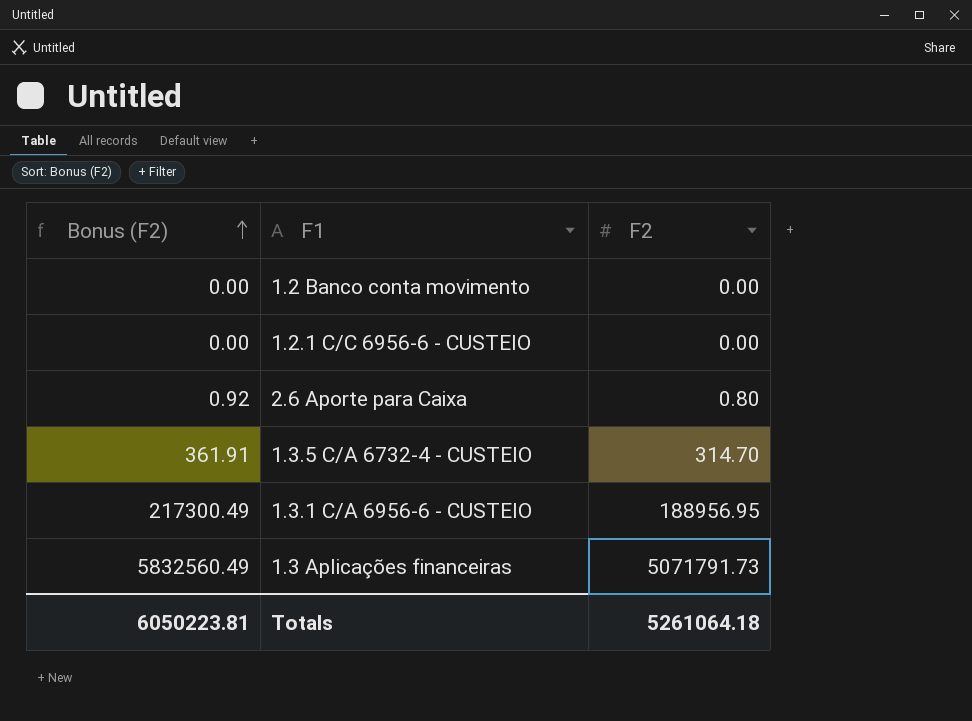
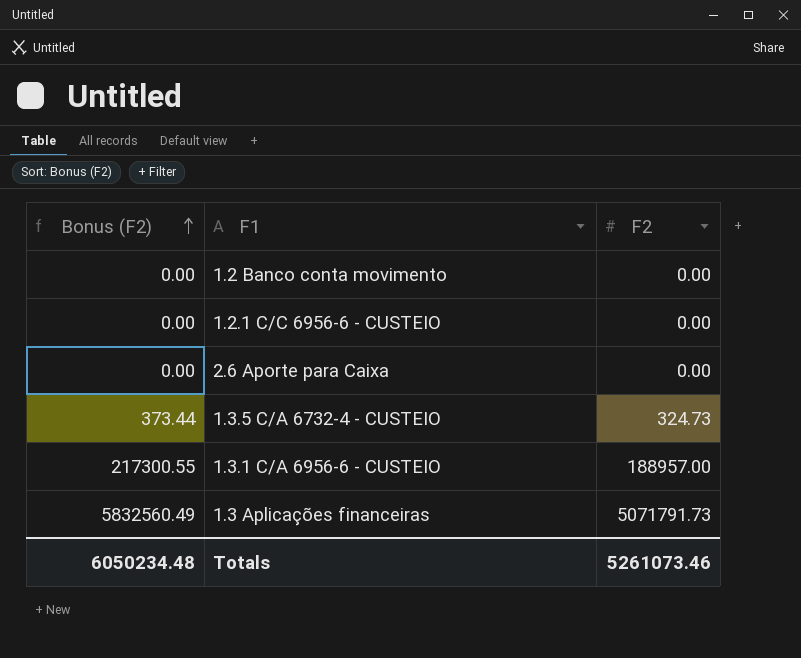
2.6 Aporte para Caixa | Bonus (F2): 0.92 -> 0.00
2.6 Aporte para Caixa | F2: 0.80 -> 0.00
1.3.5 C/A 6732-4 - CUSTEIO | Bonus (F2): 361.91 -> 373.44
1.3.5 C/A 6732-4 - CUSTEIO | F2: 314.70 -> 324.73
1.3.1 C/A 6956-6 - CUSTEIO | Bonus (F2): 217300.49 -> 217300.55
1.3.1 C/A 6956-6 - CUSTEIO | F2: 188956.95 -> 188957.00
Totals | Bonus (F2): 6050223.81 -> 6050234.48
Totals | F2: 5261064.18 -> 5261073.46

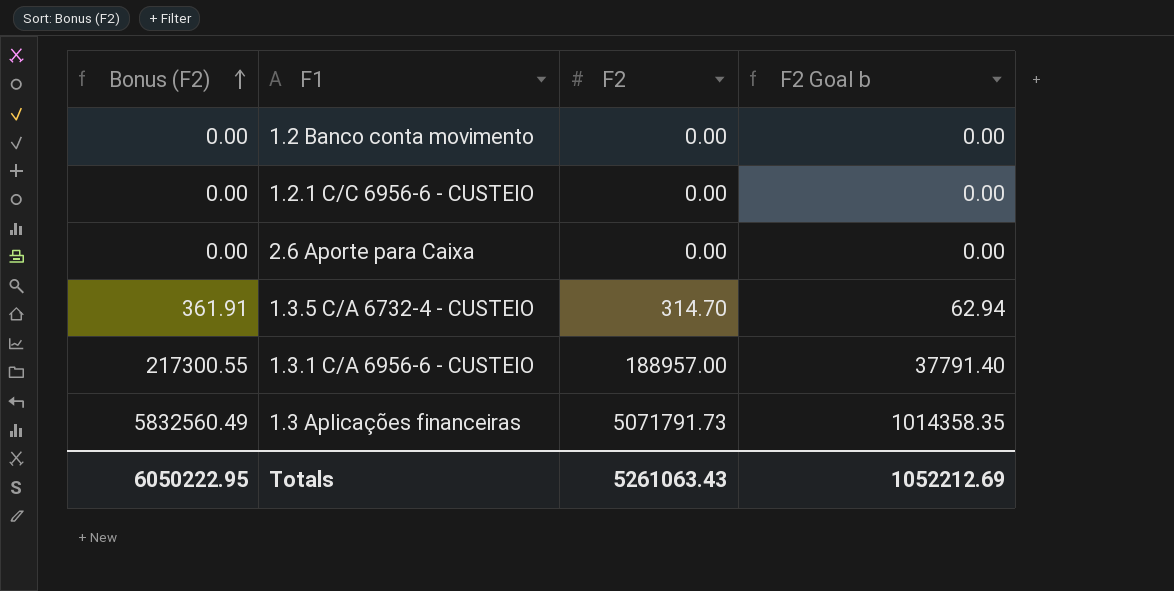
column F2 Goal b | formula: none -> [F2] * 0.2
1.3.5 C/A 6732-4 - CUSTEIO | Bonus (F2): 373.44 -> 361.91
1.3.5 C/A 6732-4 - CUSTEIO | F2: 324.73 -> 314.70
Totals | Bonus (F2): 6050234.48 -> 6050222.95
Totals | F2: 5261073.46 -> 5261063.43

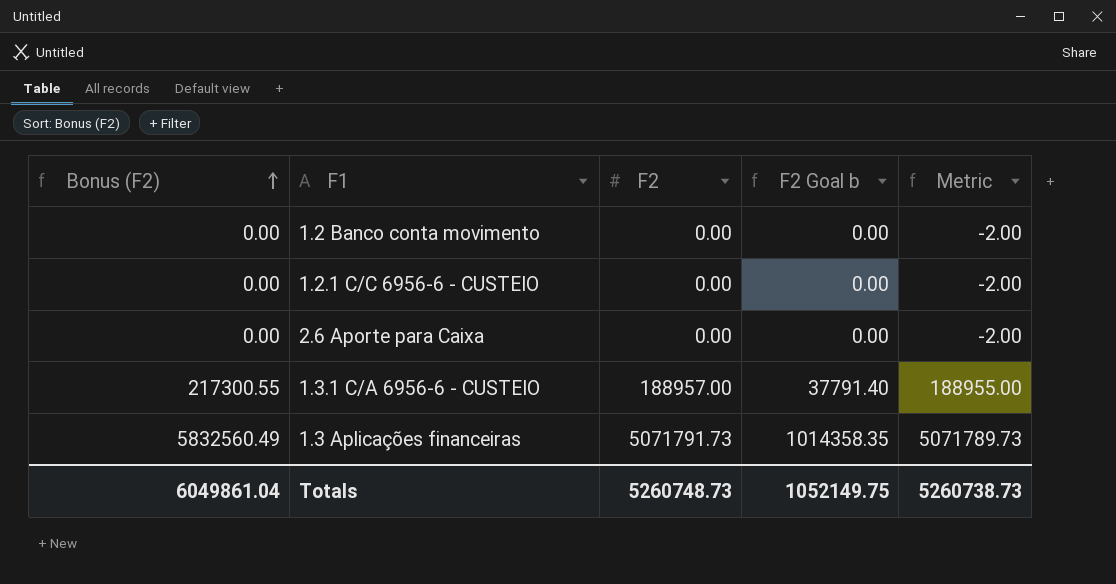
column Metric | formula: none -> [F2] - 2
row 1.3.5 C/A 6732-4 - CUSTEIO: 361.91 | 314.70 | 62.94 -> none
Totals | Bonus (F2): 6050222.95 -> 6049861.04
Totals | F2: 5261063.43 -> 5260748.73
Totals | F2 Goal b: 1052212.69 -> 1052149.75

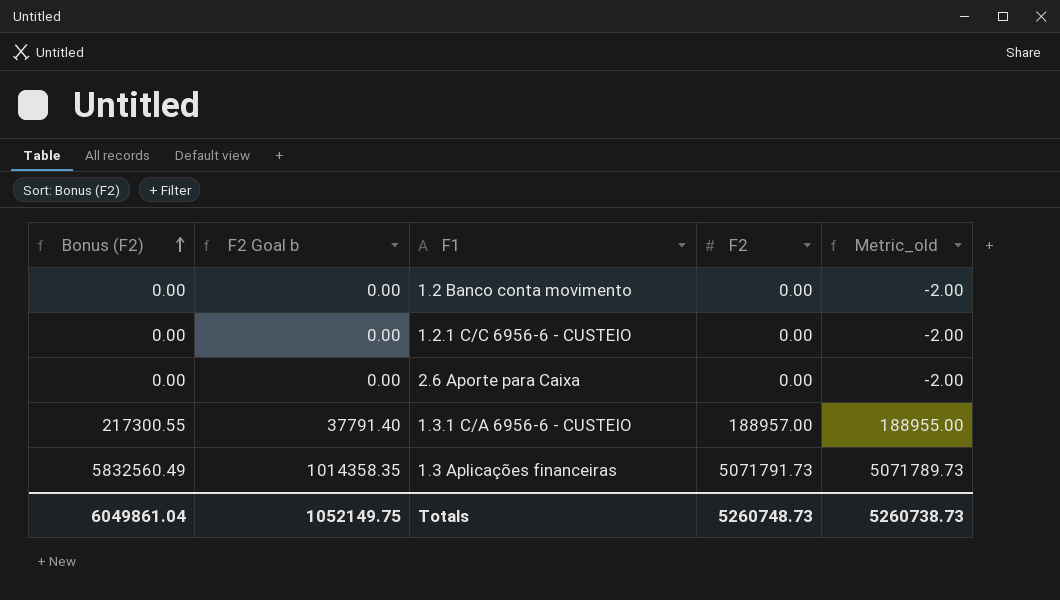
column F2 Goal b | position: 4 -> 2
column name: Metric -> Metric_old

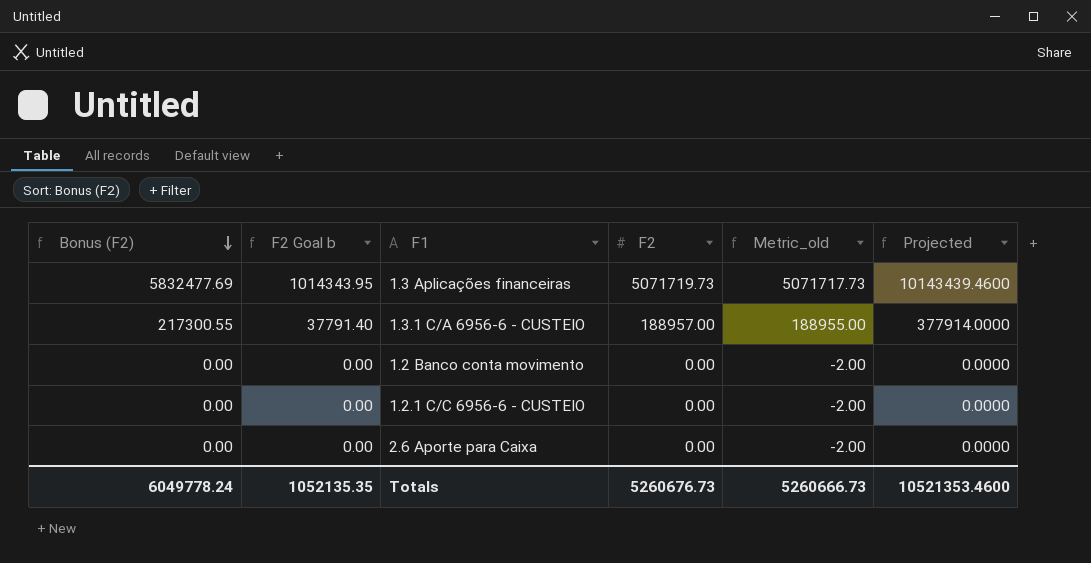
row order: Bonus (F2) ascending -> Bonus (F2) descending
column Projected | formula: none -> [F2] * 2
1.3 Aplicações financeiras | Bonus (F2): 5832560.49 -> 5832477.69
1.3 Aplicações financeiras | F2 Goal b: 1014358.35 -> 1014343.95
1.3 Aplicações financeiras | F2: 5071791.73 -> 5071719.73
1.3 Aplicações financeiras | Metric_old: 5071789.73 -> 5071717.73
Totals | Bonus (F2): 6049861.04 -> 6049778.24
Totals | F2 Goal b: 1052149.75 -> 1052135.35
Totals | F2: 5260748.73 -> 5260676.73
Totals | Metric_old: 5260738.73 -> 5260666.73

